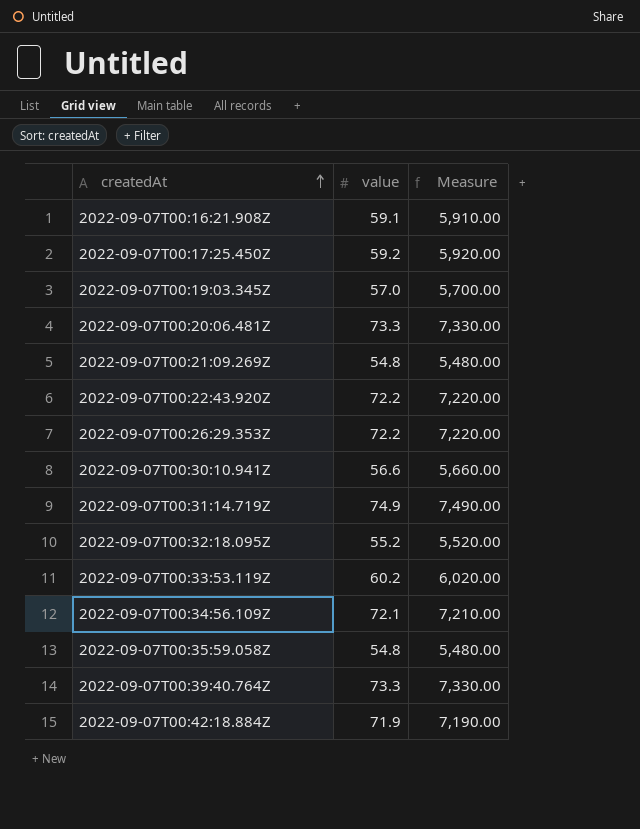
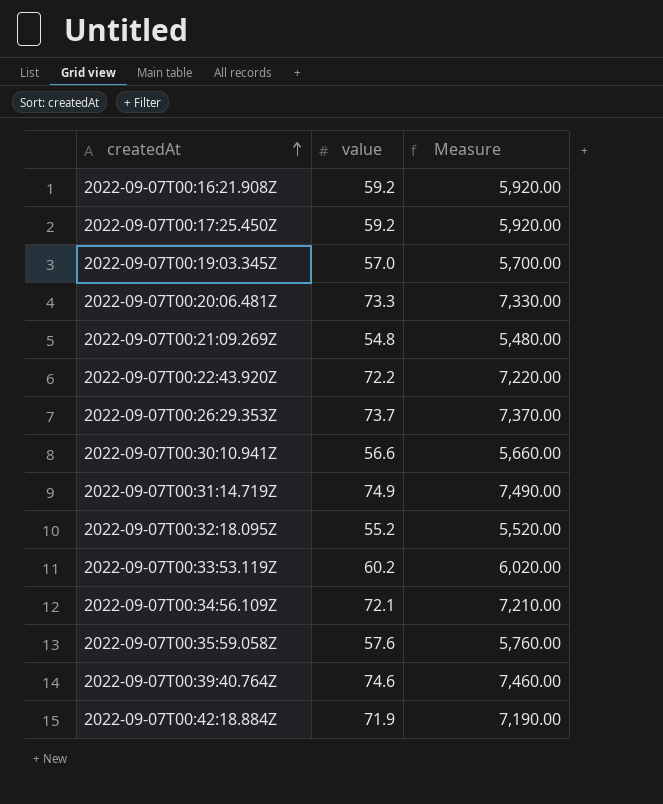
2022-09-07T00:16:21.908Z | value: 59.1 -> 59.2
2022-09-07T00:16:21.908Z | Measure: 5,910.00 -> 5,920.00
2022-09-07T00:26:29.353Z | value: 72.2 -> 73.7
2022-09-07T00:26:29.353Z | Measure: 7,220.00 -> 7,370.00
2022-09-07T00:35:59.058Z | value: 54.8 -> 57.6
2022-09-07T00:35:59.058Z | Measure: 5,480.00 -> 5,760.00
2022-09-07T00:39:40.764Z | value: 73.3 -> 74.6
2022-09-07T00:39:40.764Z | Measure: 7,330.00 -> 7,460.00

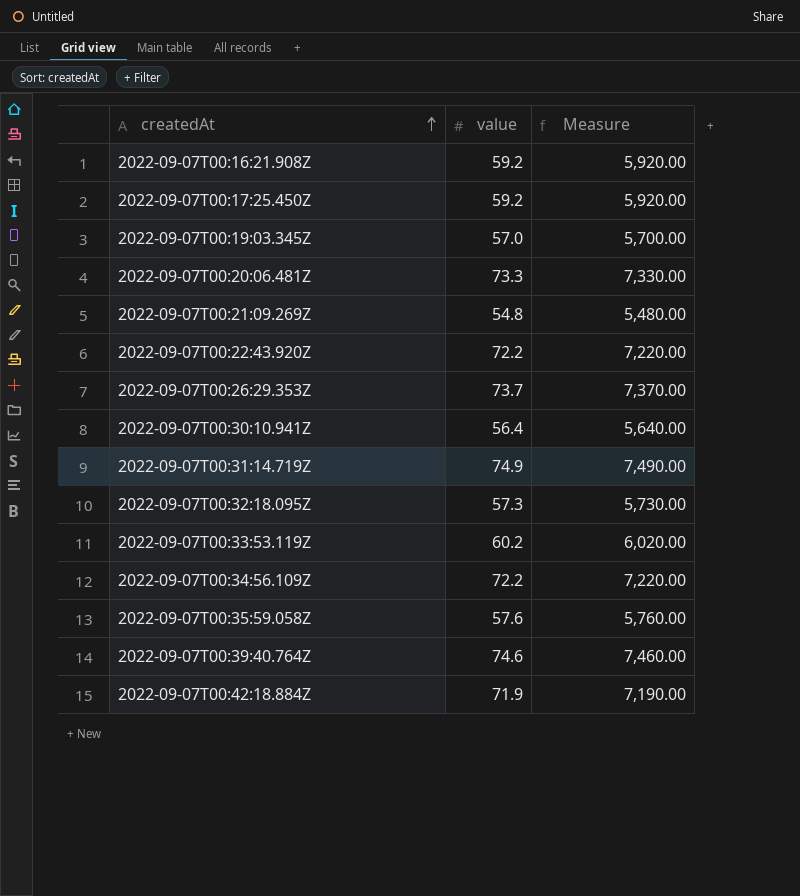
2022-09-07T00:30:10.941Z | value: 56.6 -> 56.4
2022-09-07T00:30:10.941Z | Measure: 5,660.00 -> 5,640.00
2022-09-07T00:32:18.095Z | value: 55.2 -> 57.3
2022-09-07T00:32:18.095Z | Measure: 5,520.00 -> 5,730.00
2022-09-07T00:34:56.109Z | value: 72.1 -> 72.2
2022-09-07T00:34:56.109Z | Measure: 7,210.00 -> 7,220.00

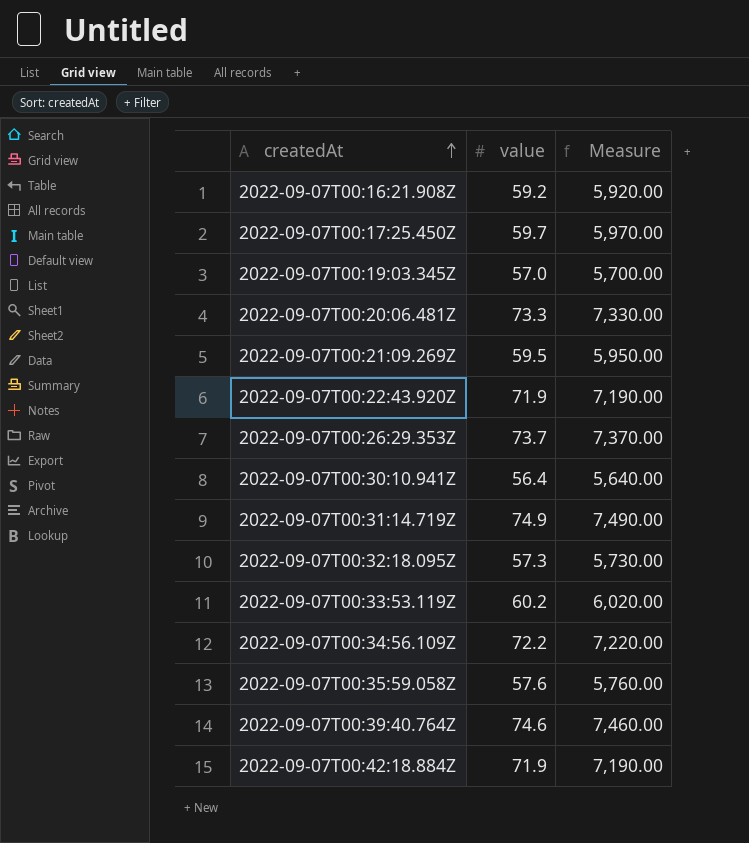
2022-09-07T00:17:25.450Z | value: 59.2 -> 59.7
2022-09-07T00:17:25.450Z | Measure: 5,920.00 -> 5,970.00
2022-09-07T00:21:09.269Z | value: 54.8 -> 59.5
2022-09-07T00:21:09.269Z | Measure: 5,480.00 -> 5,950.00
2022-09-07T00:22:43.920Z | value: 72.2 -> 71.9
2022-09-07T00:22:43.920Z | Measure: 7,220.00 -> 7,190.00

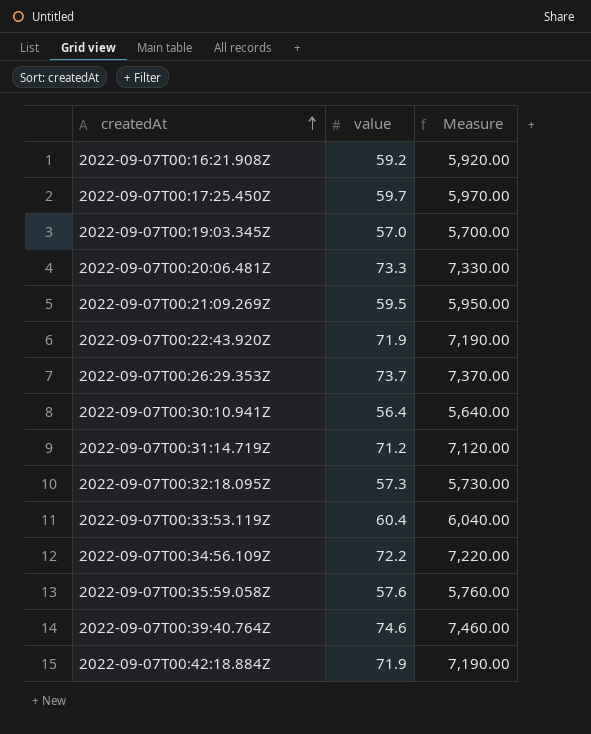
2022-09-07T00:31:14.719Z | value: 74.9 -> 71.2
2022-09-07T00:31:14.719Z | Measure: 7,490.00 -> 7,120.00
2022-09-07T00:33:53.119Z | value: 60.2 -> 60.4
2022-09-07T00:33:53.119Z | Measure: 6,020.00 -> 6,040.00

